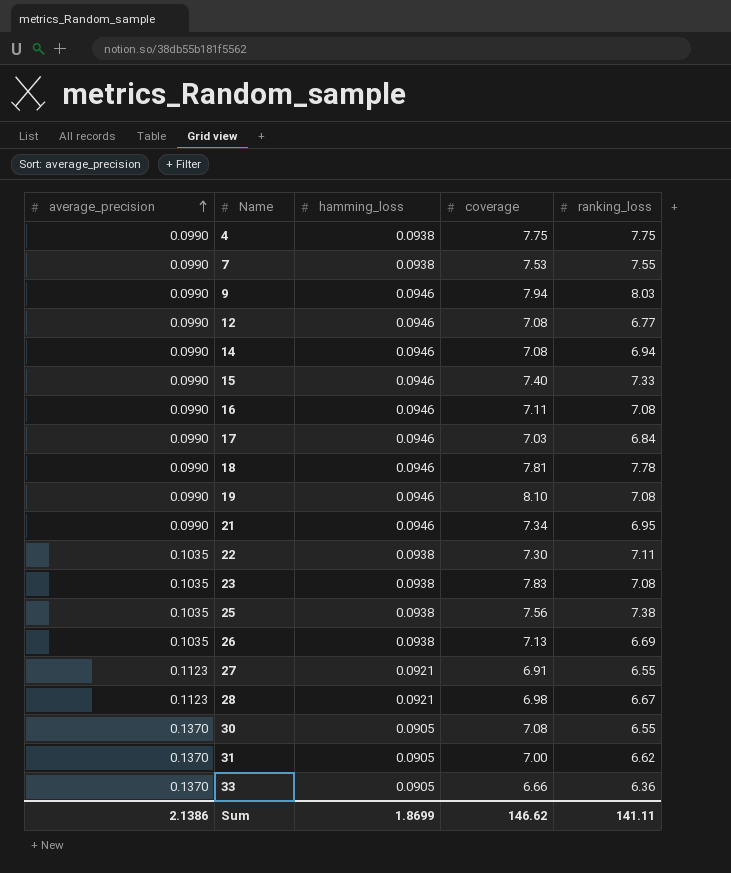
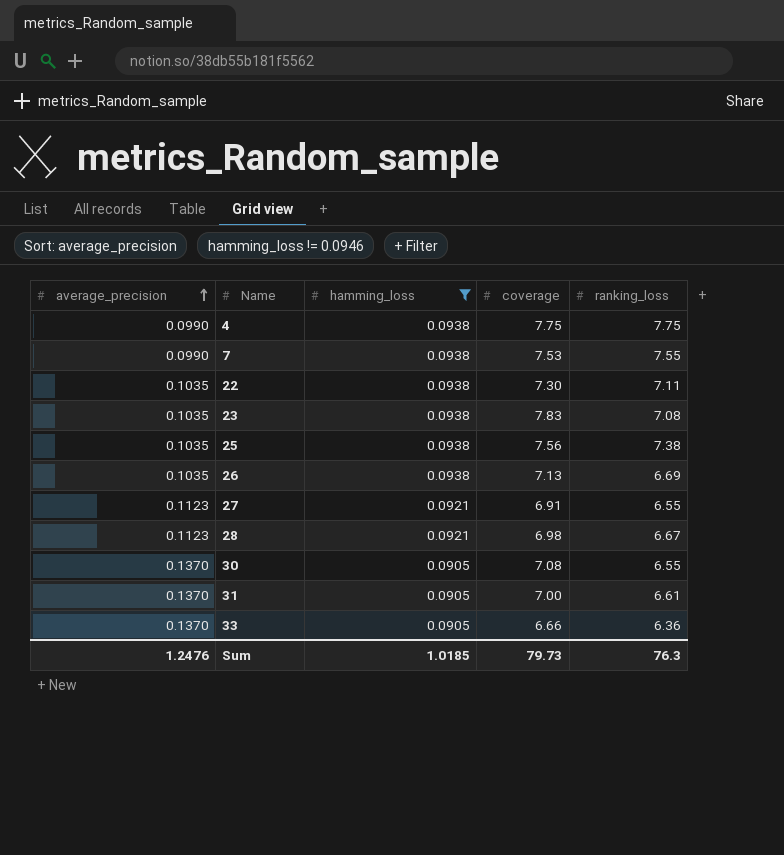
filter: none -> hamming_loss != 0.0946
31 | ranking_loss: 6.62 -> 6.61
Sum | average_precision: 2.1386 -> 1.2476
Sum | hamming_loss: 1.8699 -> 1.0185
Sum | coverage: 146.62 -> 79.73
Sum | ranking_loss: 141.11 -> 76.3

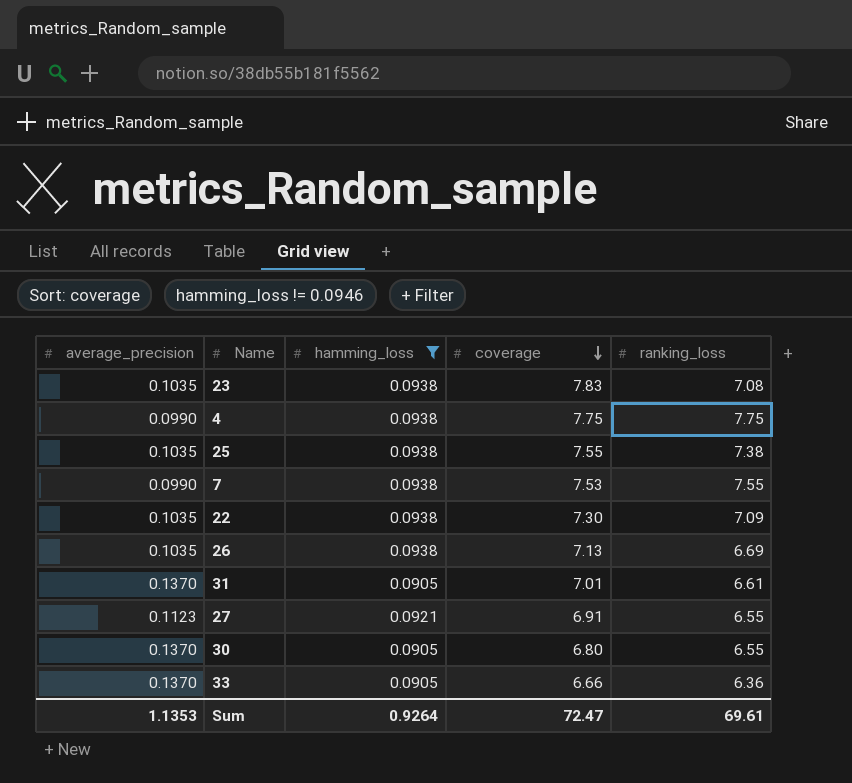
row order: average_precision ascending -> coverage descending
row 28: 0.1123 | 0.0921 | 6.98 | 6.67 -> none
25 | coverage: 7.56 -> 7.55
22 | ranking_loss: 7.11 -> 7.09
31 | coverage: 7.00 -> 7.01
30 | coverage: 7.08 -> 6.80
Sum | average_precision: 1.2476 -> 1.1353
Sum | hamming_loss: 1.0185 -> 0.9264
Sum | coverage: 79.73 -> 72.47
Sum | ranking_loss: 76.3 -> 69.61

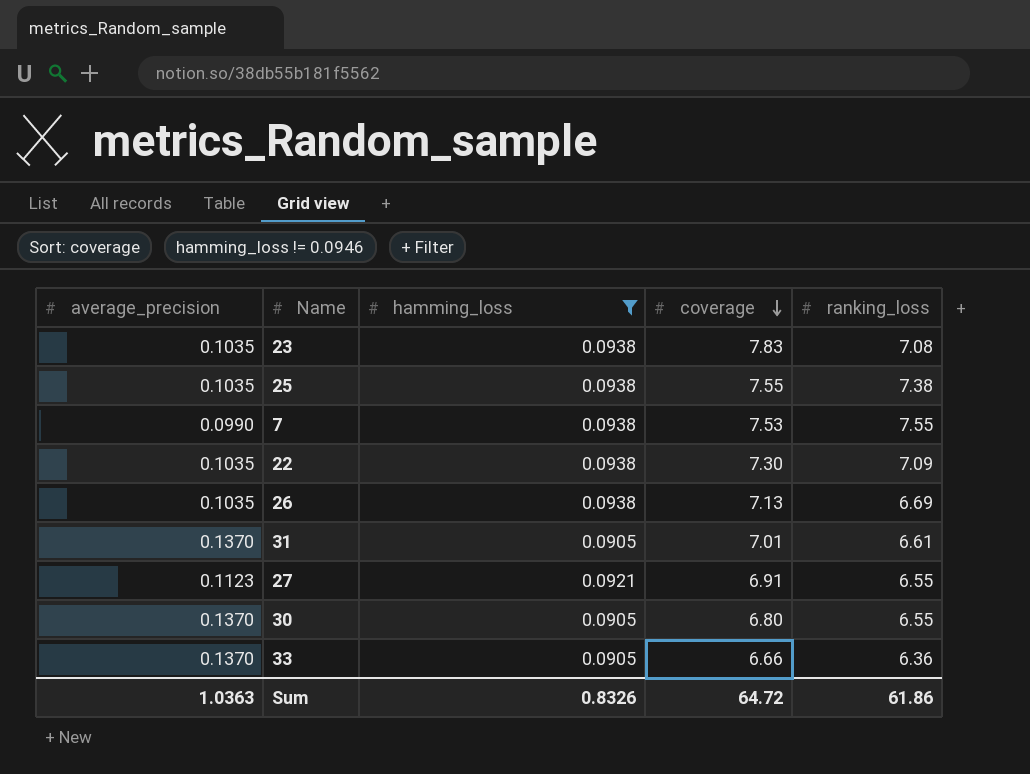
row 4: 0.0990 | 0.0938 | 7.75 | 7.75 -> none
Sum | average_precision: 1.1353 -> 1.0363
Sum | hamming_loss: 0.9264 -> 0.8326
Sum | coverage: 72.47 -> 64.72
Sum | ranking_loss: 69.61 -> 61.86

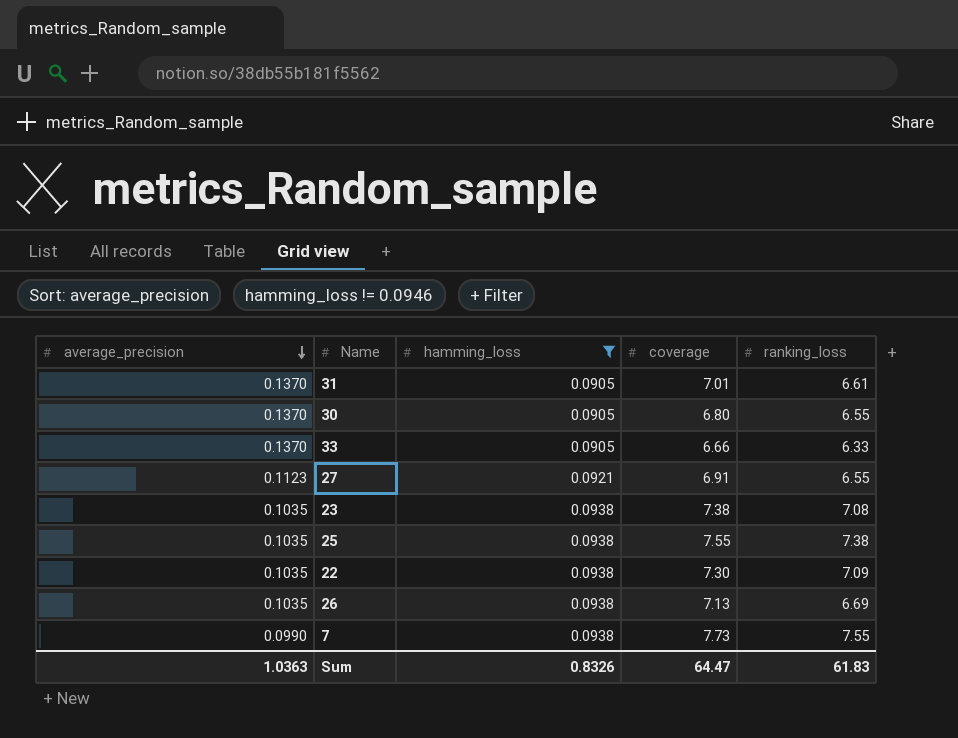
row order: coverage descending -> average_precision descending
33 | ranking_loss: 6.36 -> 6.33
23 | coverage: 7.83 -> 7.38
7 | coverage: 7.53 -> 7.73
Sum | coverage: 64.72 -> 64.47
Sum | ranking_loss: 61.86 -> 61.83

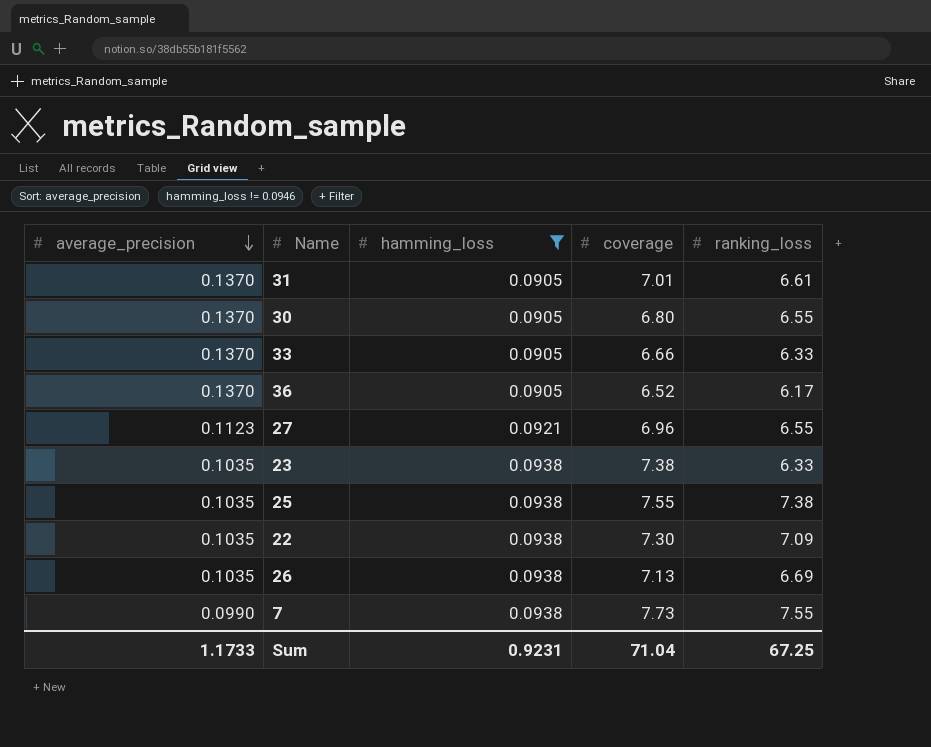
row 36: none -> 0.1370 | 0.0905 | 6.52 | 6.17
27 | coverage: 6.91 -> 6.96
23 | ranking_loss: 7.08 -> 6.33
Sum | average_precision: 1.0363 -> 1.1733
Sum | hamming_loss: 0.8326 -> 0.9231
Sum | coverage: 64.47 -> 71.04
Sum | ranking_loss: 61.83 -> 67.25

